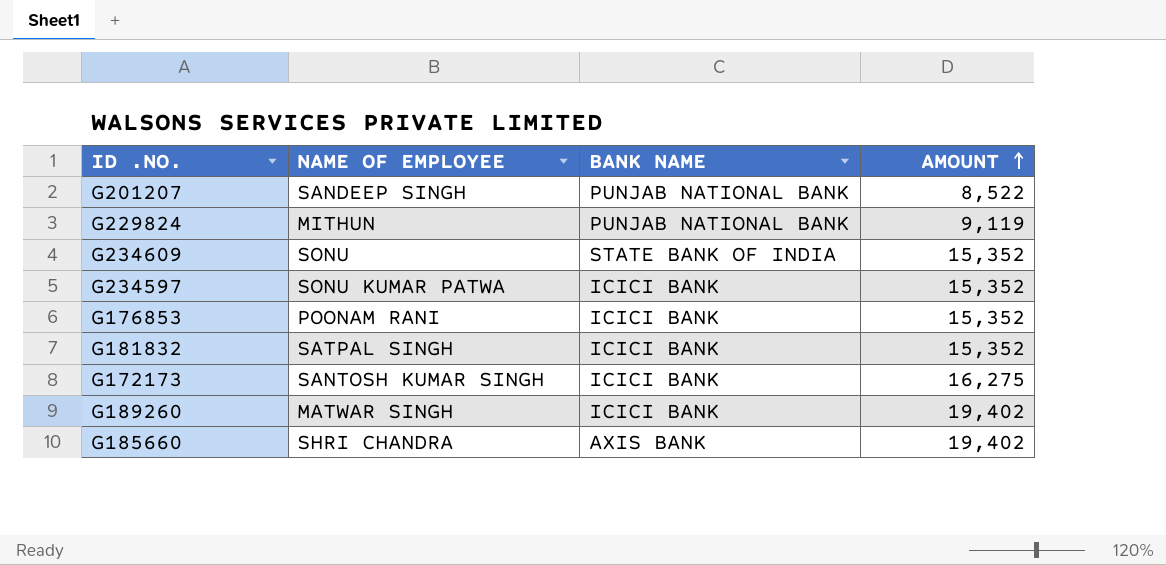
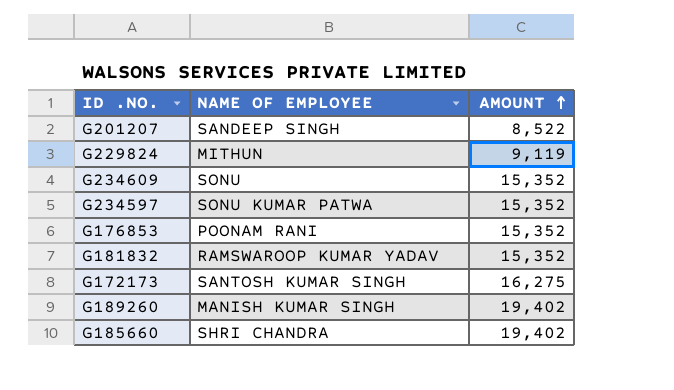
column BANK NAME | position: 3 -> none
G181832 | NAME OF EMPLOYEE: SATPAL SINGH -> RAMSWAROOP KUMAR YADAV
G189260 | NAME OF EMPLOYEE: MATWAR SINGH -> MANISH KUMAR SINGH

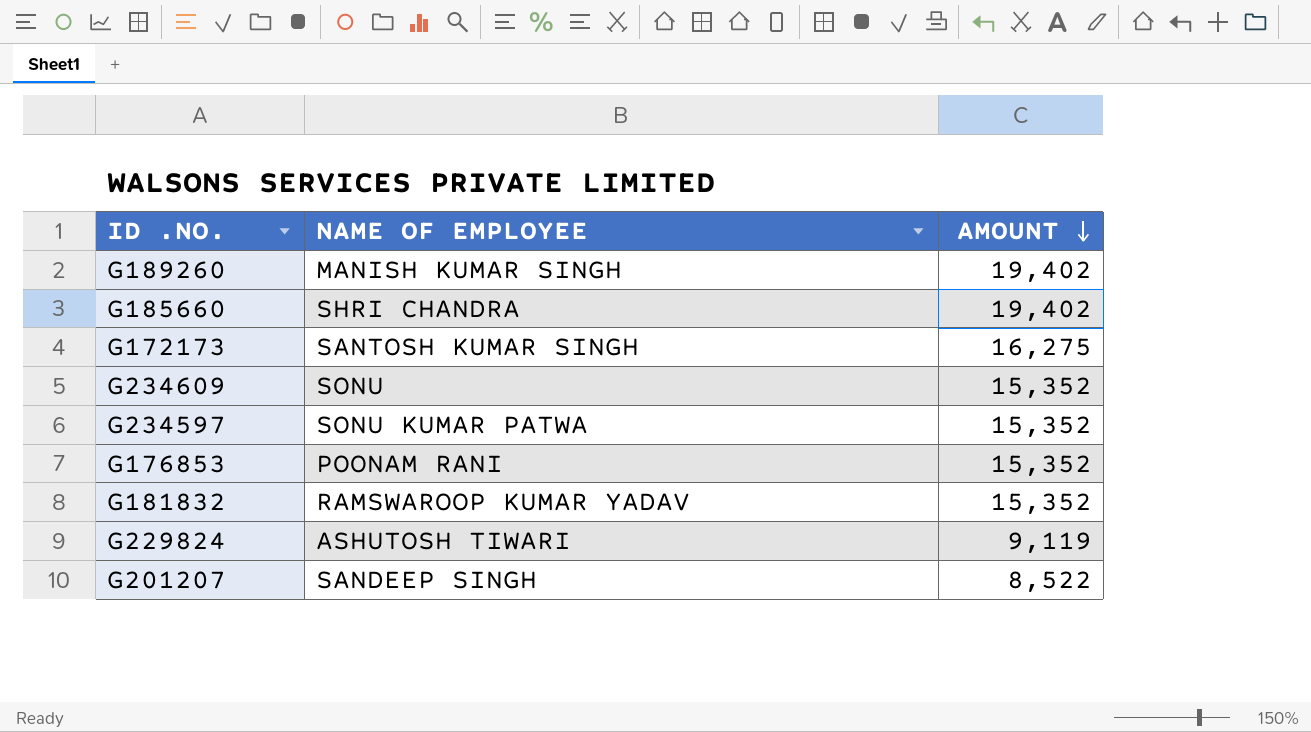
row order: AMOUNT ascending -> AMOUNT descending
G229824 | NAME OF EMPLOYEE: MITHUN -> ASHUTOSH TIWARI

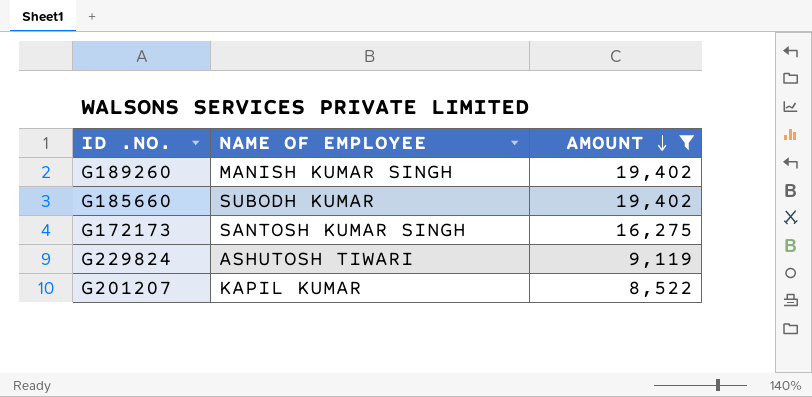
filter: none -> AMOUNT != 15,352
G185660 | NAME OF EMPLOYEE: SHRI CHANDRA -> SUBODH KUMAR
G201207 | NAME OF EMPLOYEE: SANDEEP SINGH -> KAPIL KUMAR

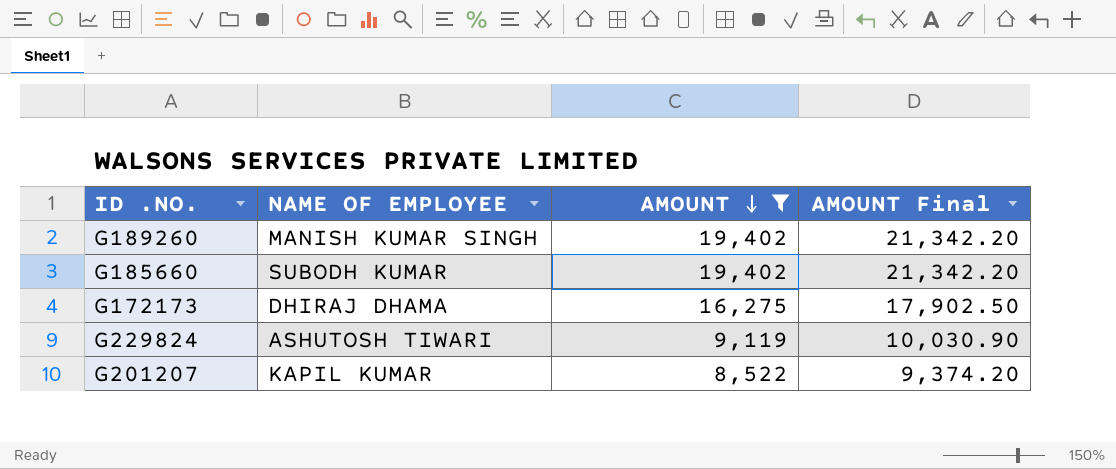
column AMOUNT Final | formula: none -> [AMOUNT] * 1.1
G172173 | NAME OF EMPLOYEE: SANTOSH KUMAR SINGH -> DHIRAJ DHAMA

